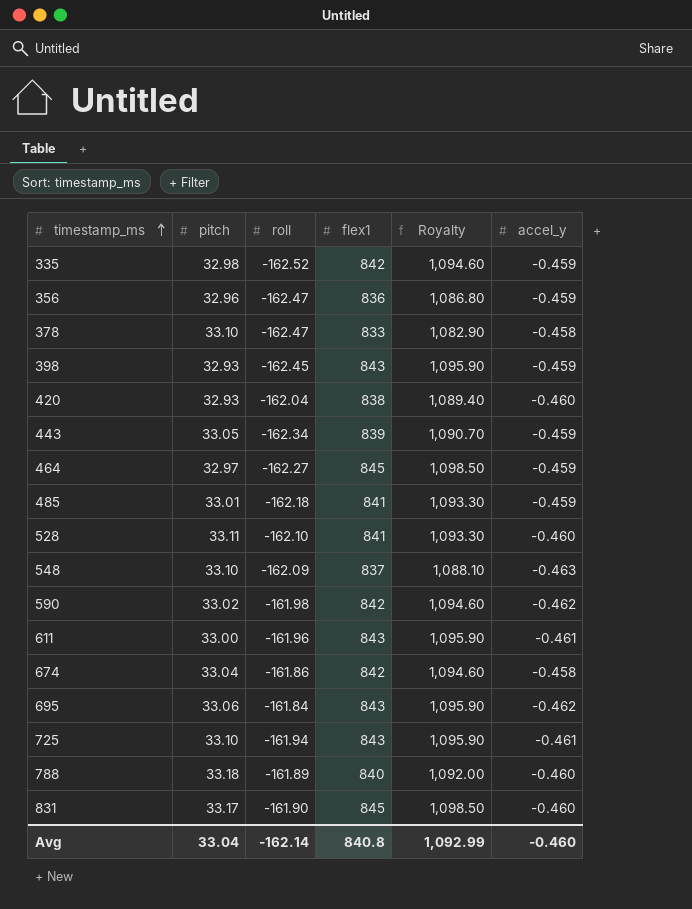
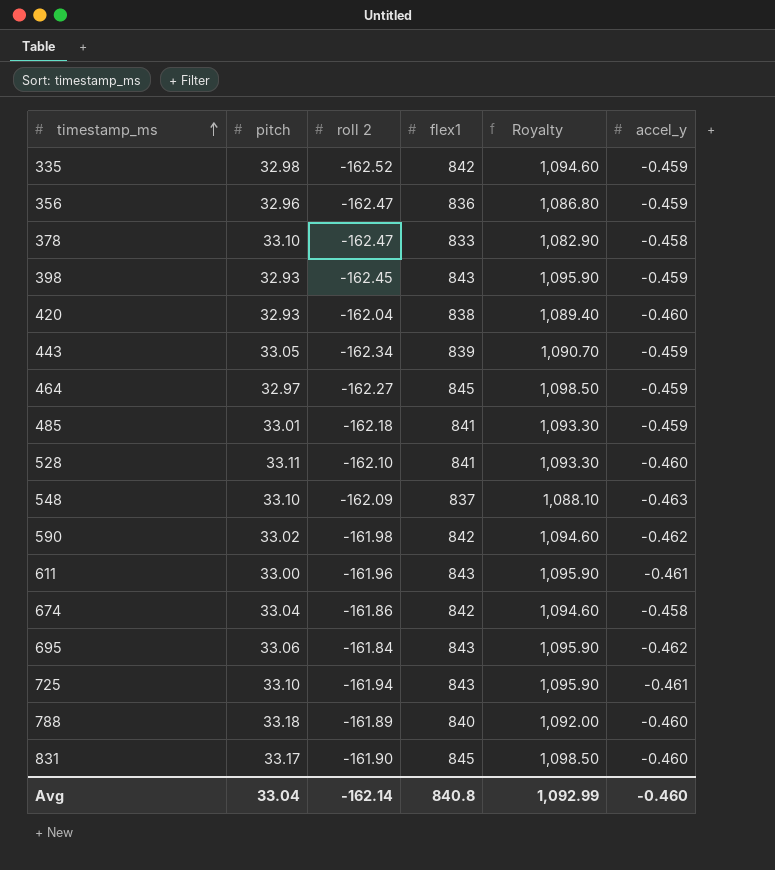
column name: roll -> roll 2

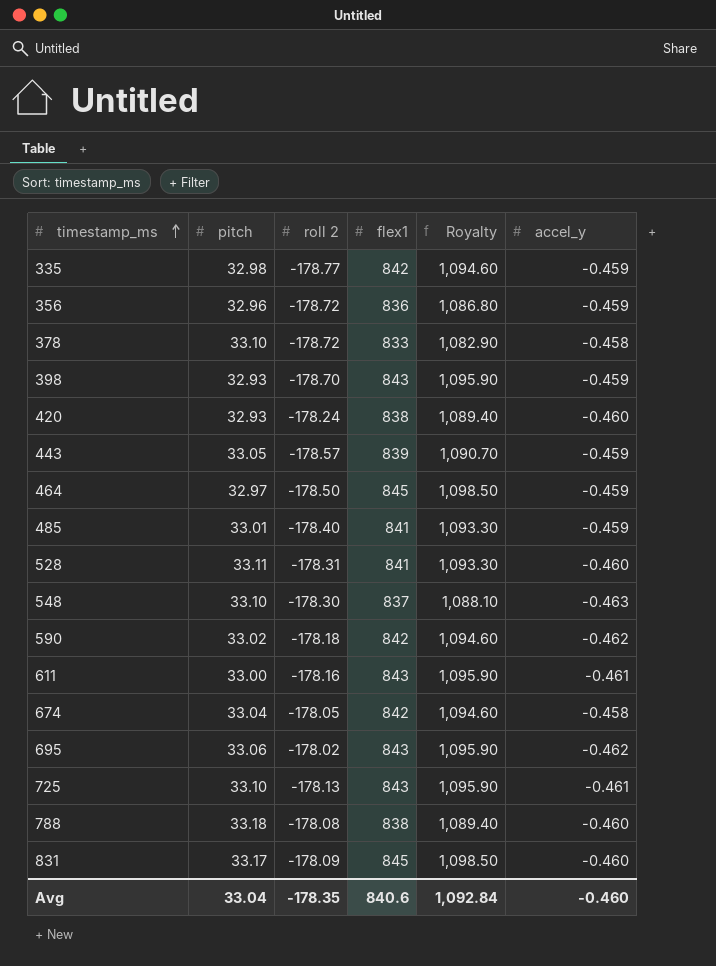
335 | roll 2: -162.52 -> -178.77
356 | roll 2: -162.47 -> -178.72
378 | roll 2: -162.47 -> -178.72
398 | roll 2: -162.45 -> -178.70
420 | roll 2: -162.04 -> -178.24
443 | roll 2: -162.34 -> -178.57
464 | roll 2: -162.27 -> -178.50
485 | roll 2: -162.18 -> -178.40
528 | roll 2: -162.10 -> -178.31
548 | roll 2: -162.09 -> -178.30
590 | roll 2: -161.98 -> -178.18
611 | roll 2: -161.96 -> -178.16
674 | roll 2: -161.86 -> -178.05
695 | roll 2: -161.84 -> -178.02
725 | roll 2: -161.94 -> -178.13
788 | roll 2: -161.89 -> -178.08
788 | flex1: 840 -> 838
788 | Royalty: 1,092.00 -> 1,089.40
831 | roll 2: -161.90 -> -178.09
Avg | roll 2: -162.14 -> -178.35
Avg | flex1: 840.8 -> 840.6
Avg | Royalty: 1,092.99 -> 1,092.84

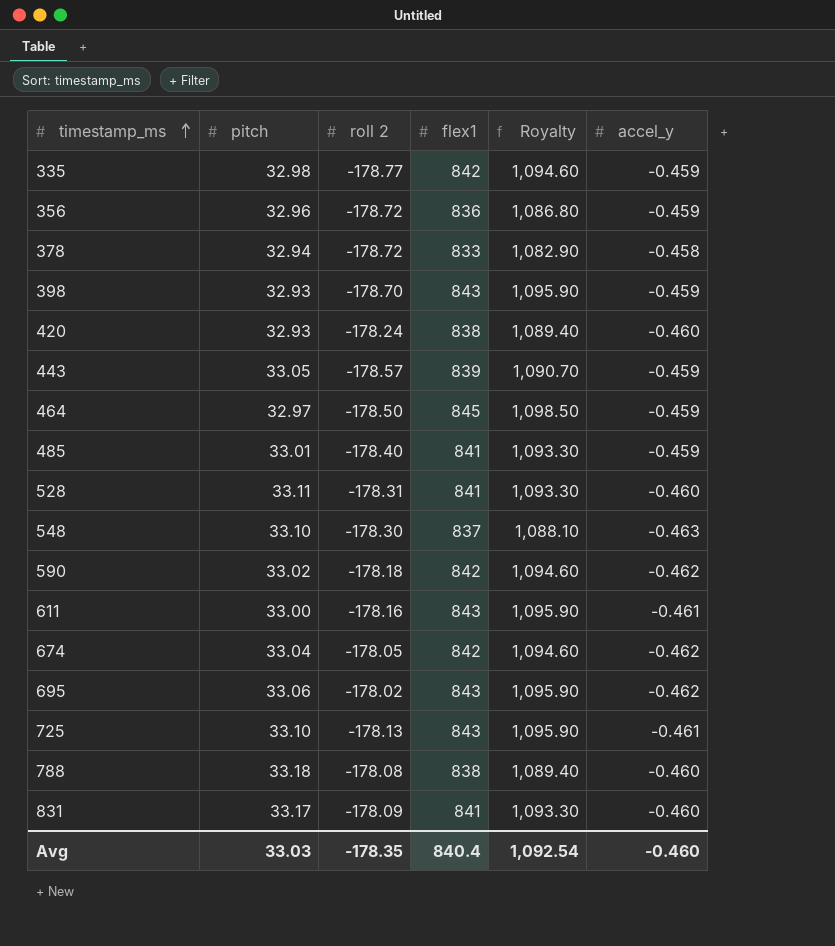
378 | pitch: 33.10 -> 32.94
674 | accel_y: -0.458 -> -0.462
831 | flex1: 845 -> 841
831 | Royalty: 1,098.50 -> 1,093.30
Avg | pitch: 33.04 -> 33.03
Avg | flex1: 840.6 -> 840.4
Avg | Royalty: 1,092.84 -> 1,092.54

